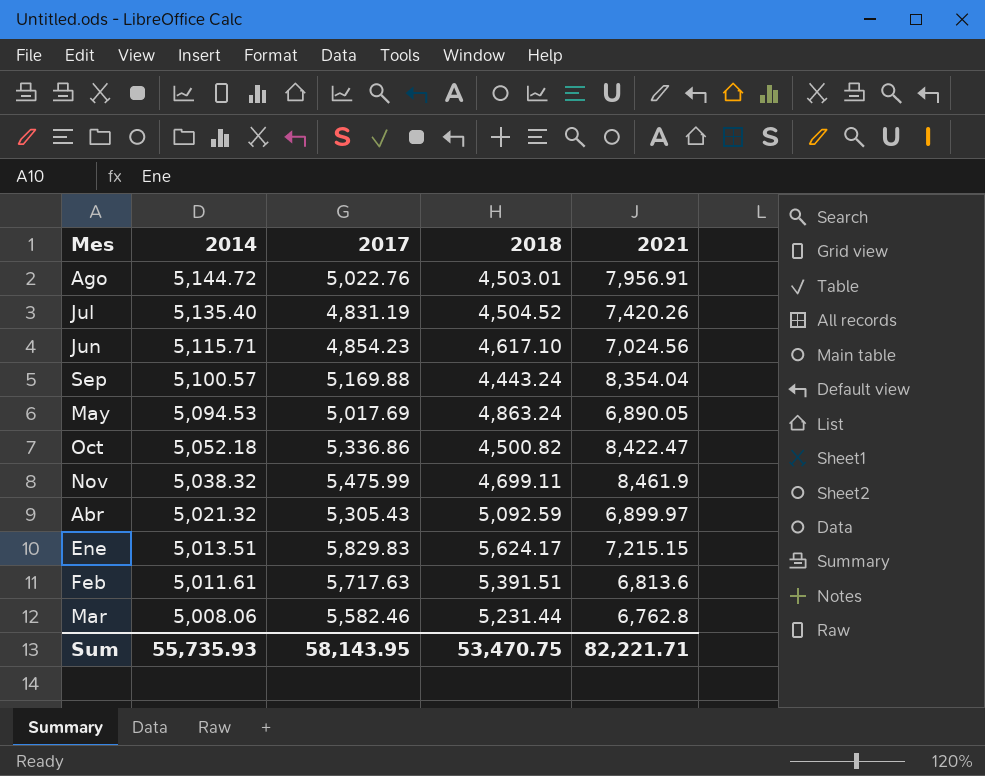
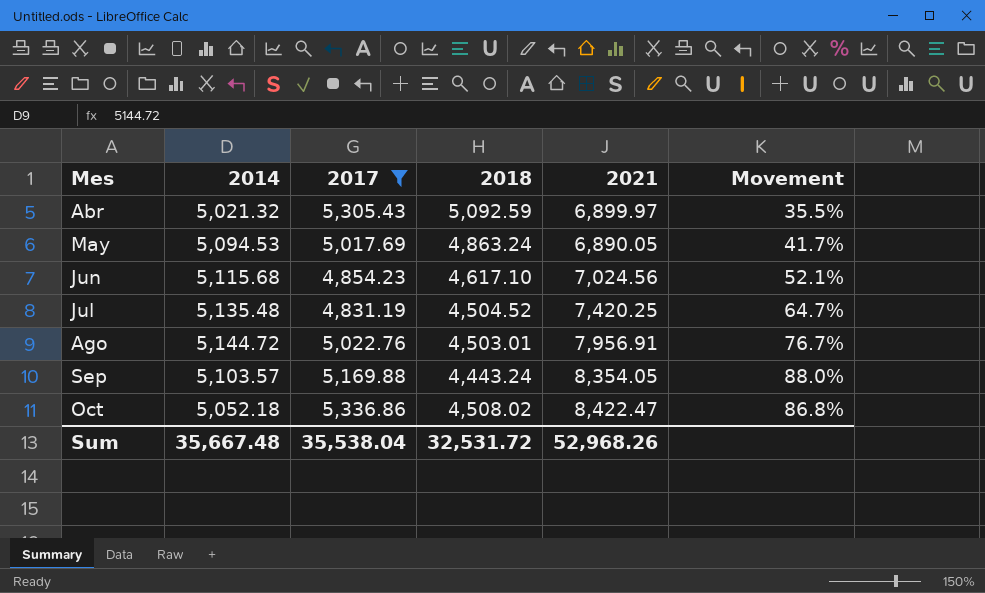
filter: none -> 2017 <= 5,336.86
row order: 2014 descending -> Mes ascending
column Movement | formula: none -> ([2021] - [2018]) / [2018]
Jun | 2014: 5,115.71 -> 5,115.68
Jul | 2014: 5,135.40 -> 5,135.48
Jul | 2021: 7,420.26 -> 7,420.25
Sep | 2014: 5,100.57 -> 5,103.57
Sep | 2021: 8,354.04 -> 8,354.05
Oct | 2018: 4,500.82 -> 4,508.02
Sum | 2014: 55,735.93 -> 35,667.48
Sum | 2017: 58,143.95 -> 35,538.04
Sum | 2018: 53,470.75 -> 32,531.72
Sum | 2021: 82,221.71 -> 52,968.26

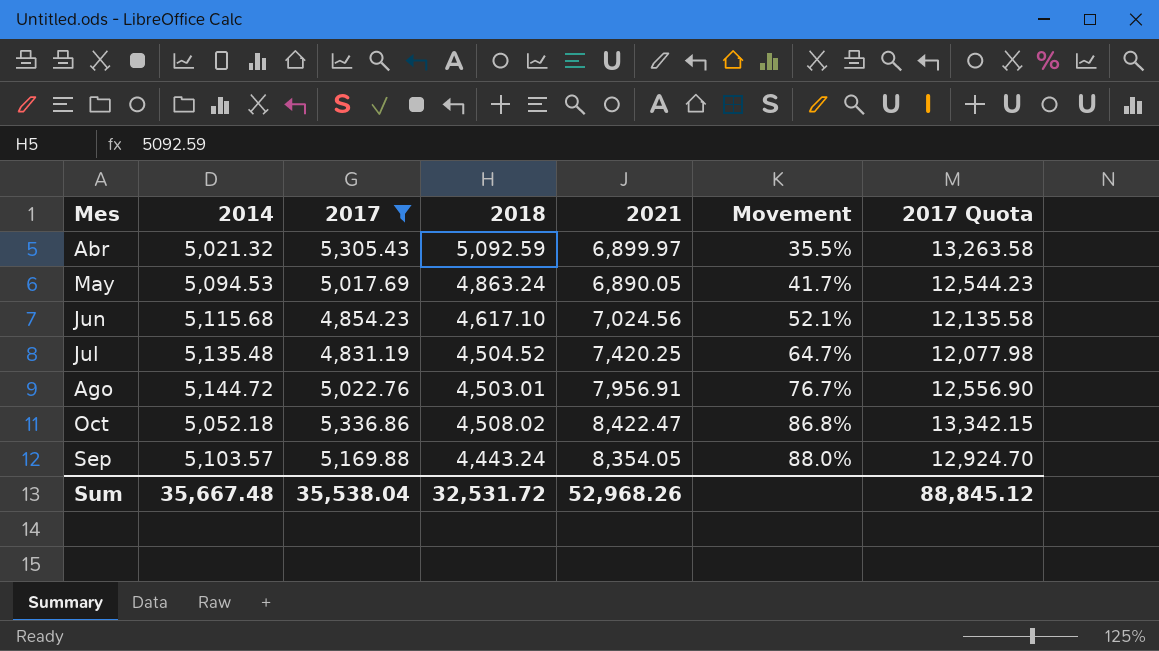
row order: Mes ascending -> Movement ascending
column 2017 Quota | formula: none -> [2017] * 2.5

